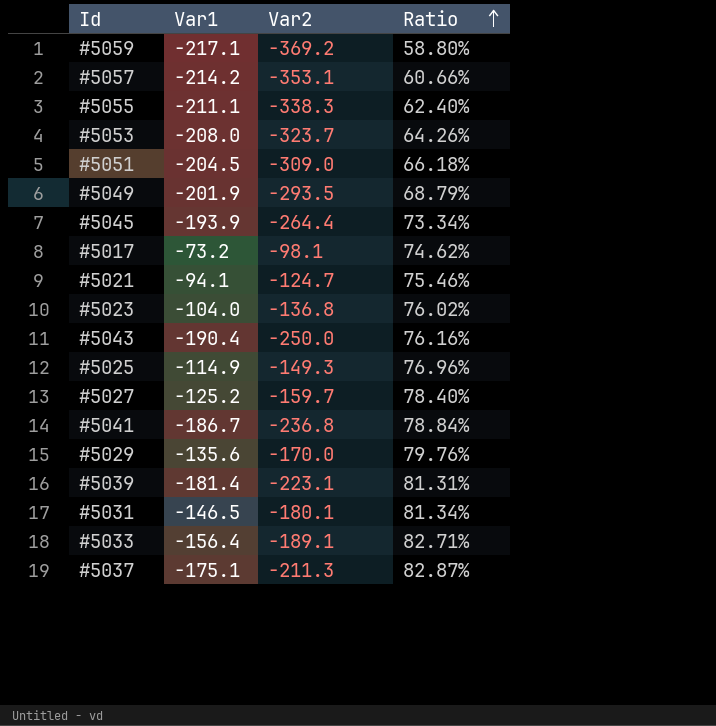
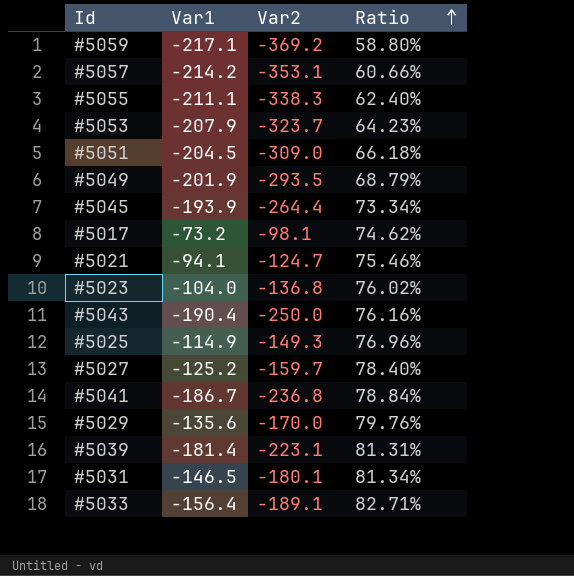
row #5037: -175.1 | -211.3 | 82.87% -> none
#5053 | Var1: -208.0 -> -207.9
#5053 | Ratio: 64.26% -> 64.23%

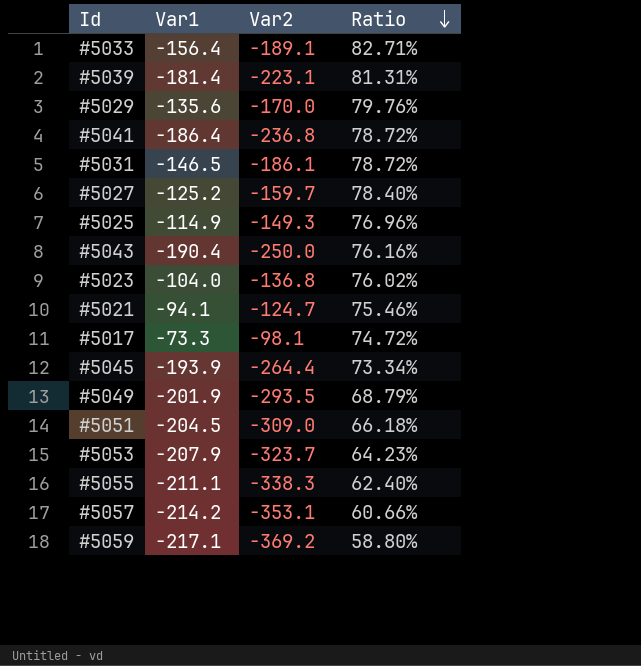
row order: Ratio ascending -> Ratio descending
#5041 | Var1: -186.7 -> -186.4
#5041 | Ratio: 78.84% -> 78.72%
#5031 | Var2: -180.1 -> -186.1
#5031 | Ratio: 81.34% -> 78.72%
#5017 | Var1: -73.2 -> -73.3
#5017 | Ratio: 74.62% -> 74.72%

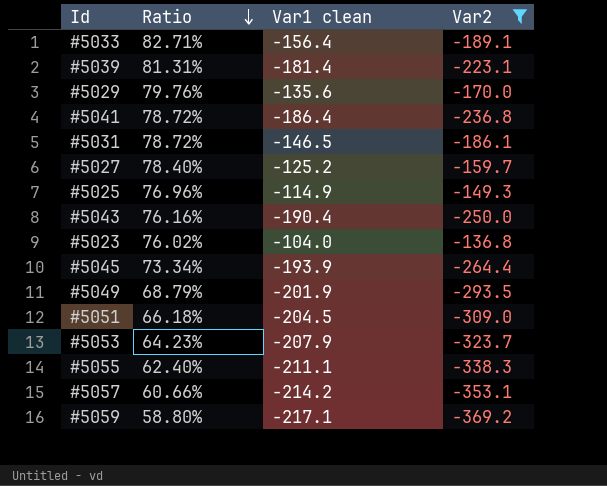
filter: none -> Var2 <= -136.8
column Ratio | position: 4 -> 2
column name: Var1 -> Var1 clean

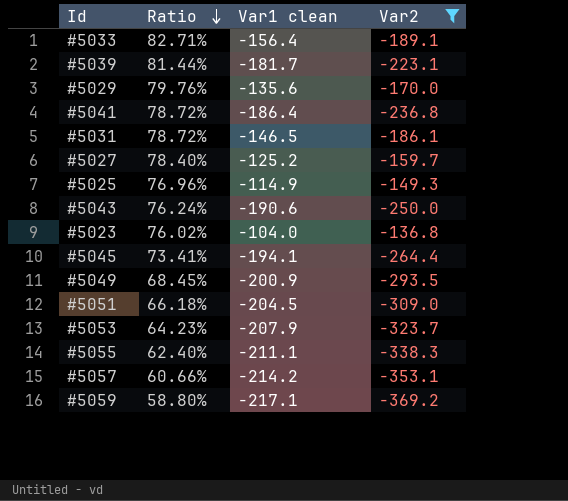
#5039 | Ratio: 81.31% -> 81.44%
#5039 | Var1 clean: -181.4 -> -181.7
#5043 | Ratio: 76.16% -> 76.24%
#5043 | Var1 clean: -190.4 -> -190.6
#5045 | Ratio: 73.34% -> 73.41%
#5045 | Var1 clean: -193.9 -> -194.1
#5049 | Ratio: 68.79% -> 68.45%
#5049 | Var1 clean: -201.9 -> -200.9

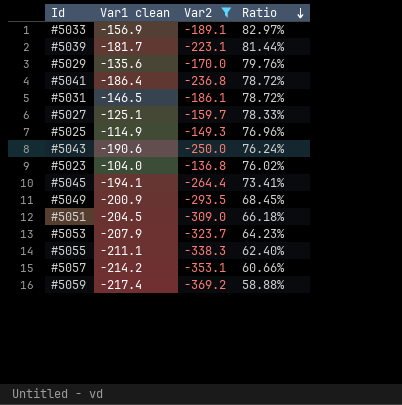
column Ratio | position: 2 -> 4
#5033 | Var1 clean: -156.4 -> -156.9
#5033 | Ratio: 82.71% -> 82.97%
#5027 | Var1 clean: -125.2 -> -125.1
#5027 | Ratio: 78.40% -> 78.33%
#5059 | Var1 clean: -217.1 -> -217.4
#5059 | Ratio: 58.80% -> 58.88%

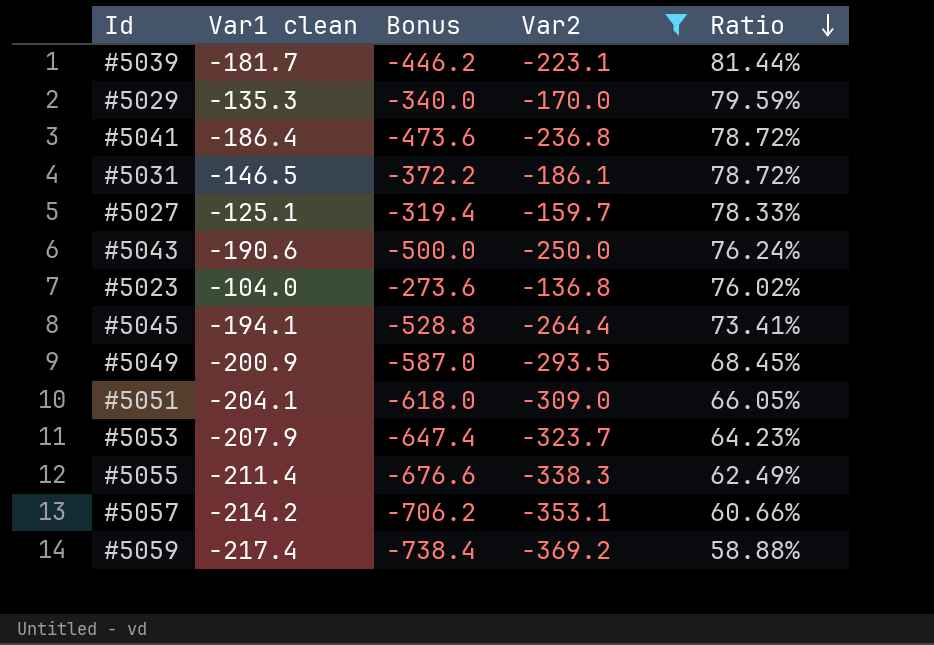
column Bonus | formula: none -> [Var2] * 2
row #5033: -156.9 | -189.1 | 82.97% -> none
row #5025: -114.9 | -149.3 | 76.96% -> none
#5029 | Var1 clean: -135.6 -> -135.3
#5029 | Ratio: 79.76% -> 79.59%
#5051 | Var1 clean: -204.5 -> -204.1
#5051 | Ratio: 66.18% -> 66.05%
#5055 | Var1 clean: -211.1 -> -211.4
#5055 | Ratio: 62.40% -> 62.49%

